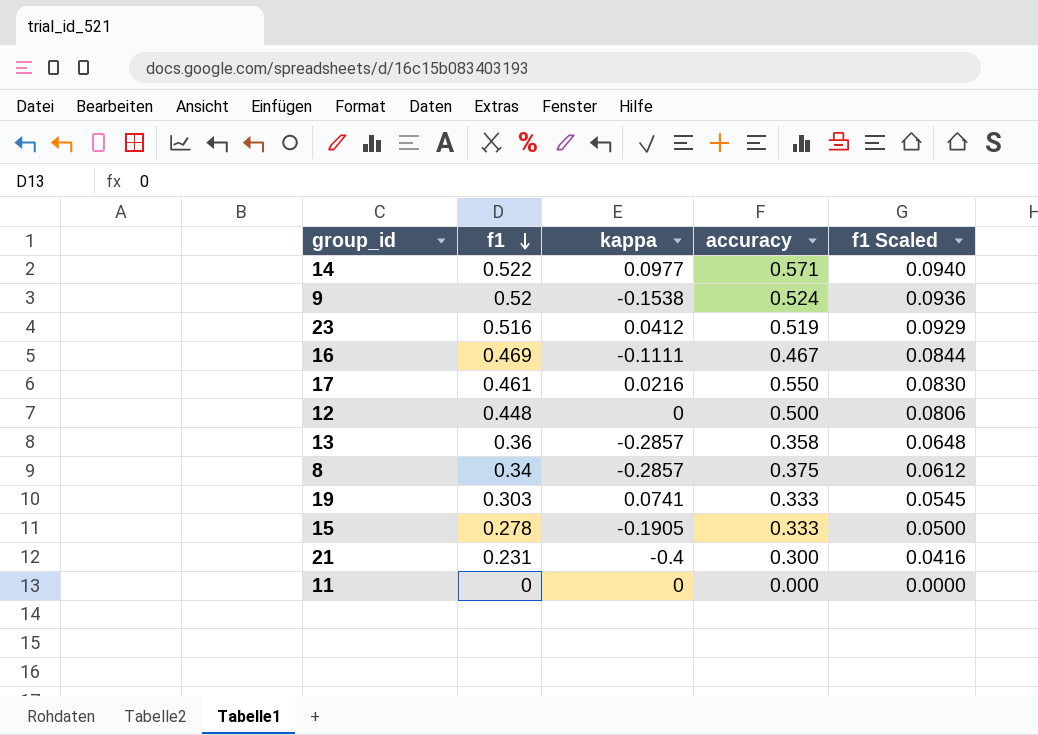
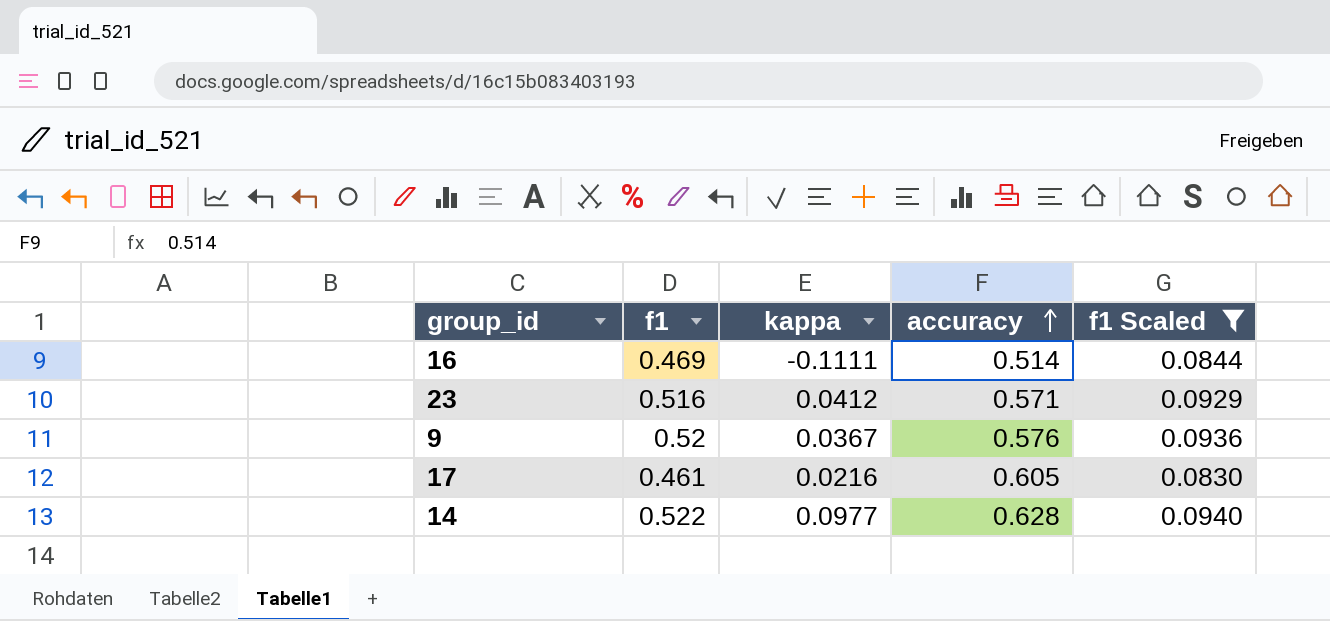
filter: none -> f1 Scaled >= 0.0830
row order: f1 descending -> accuracy ascending
16 | accuracy: 0.467 -> 0.514
23 | accuracy: 0.519 -> 0.571
9 | kappa: -0.1538 -> 0.0367
9 | accuracy: 0.524 -> 0.576
17 | accuracy: 0.550 -> 0.605
14 | accuracy: 0.571 -> 0.628

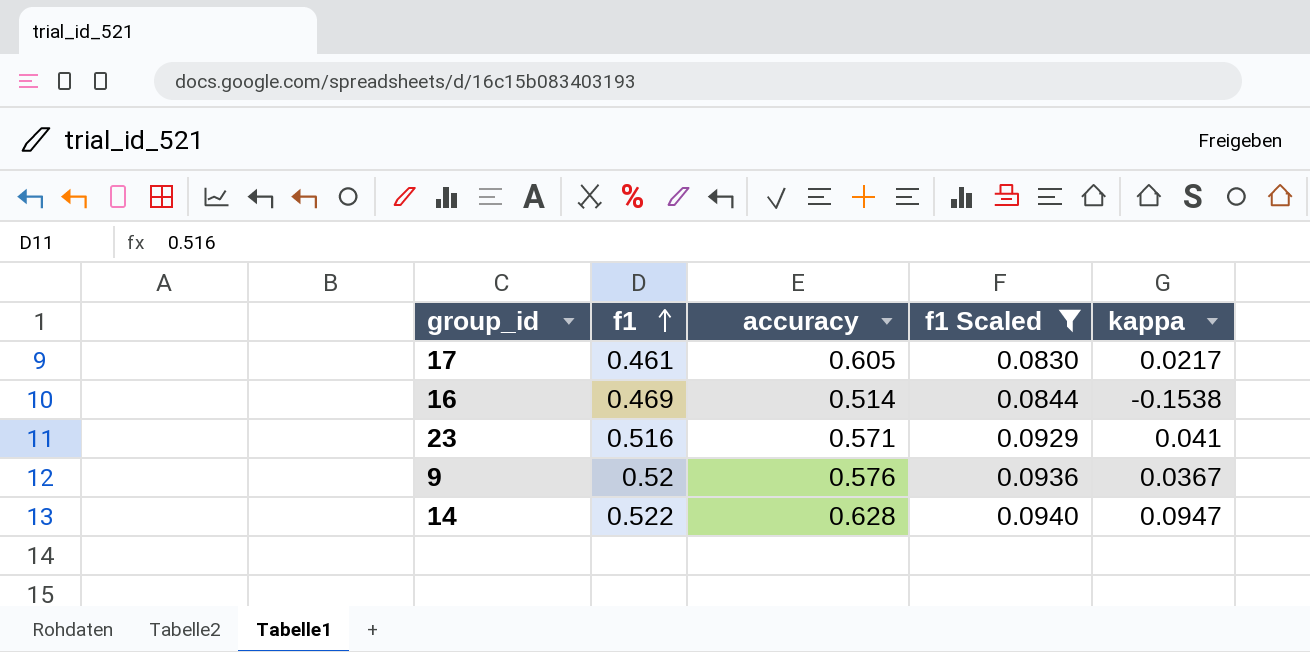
row order: accuracy ascending -> f1 ascending
column kappa | position: 3 -> 5
17 | kappa: 0.0216 -> 0.0217
16 | kappa: -0.1111 -> -0.1538
23 | kappa: 0.0412 -> 0.041
14 | kappa: 0.0977 -> 0.0947

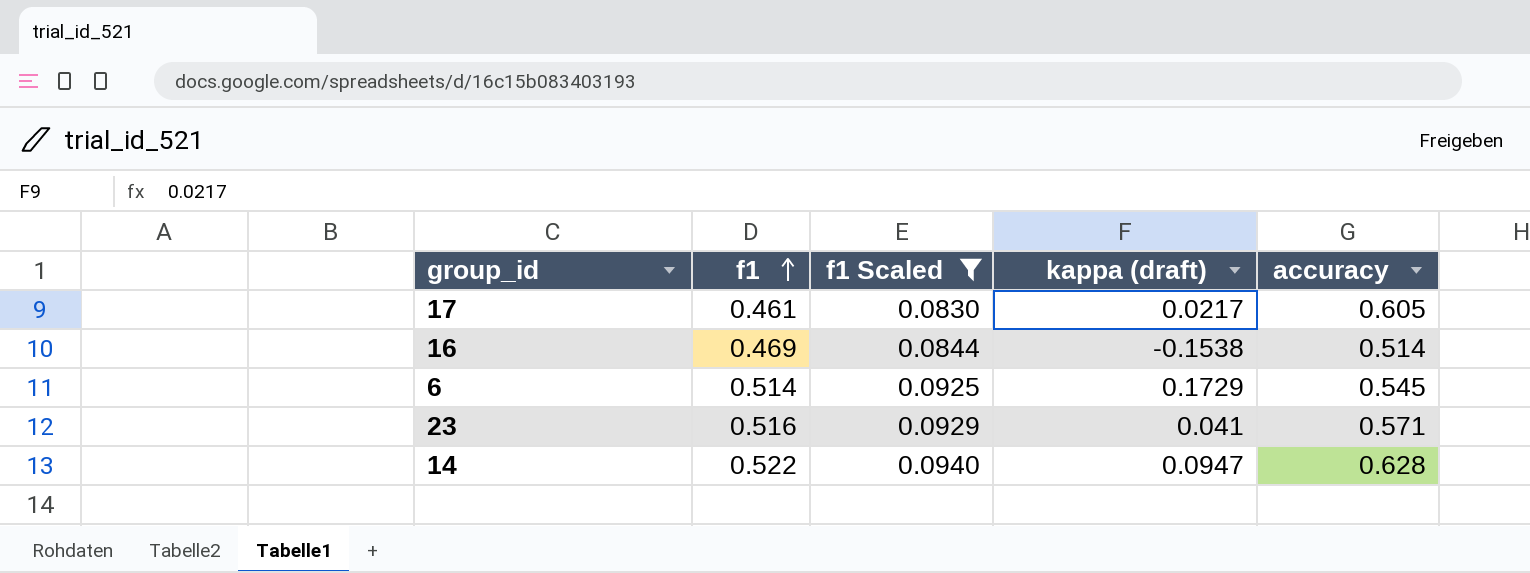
column name: kappa -> kappa (draft)
column accuracy | position: 3 -> 5
row 9: 0.52 | 0.576 | 0.0936 | 0.0367 -> none
row 6: none -> 0.514 | 0.0925 | 0.1729 | 0.545

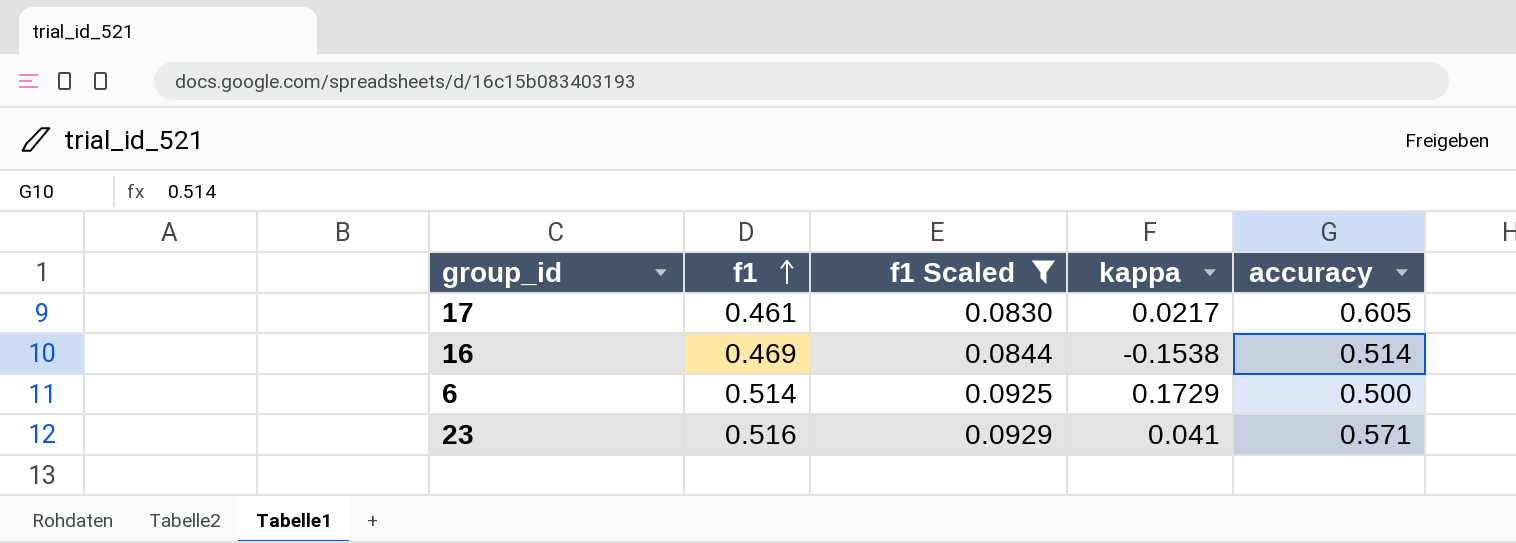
column name: kappa (draft) -> kappa
row 14: 0.522 | 0.0940 | 0.0947 | 0.628 -> none
6 | accuracy: 0.545 -> 0.500

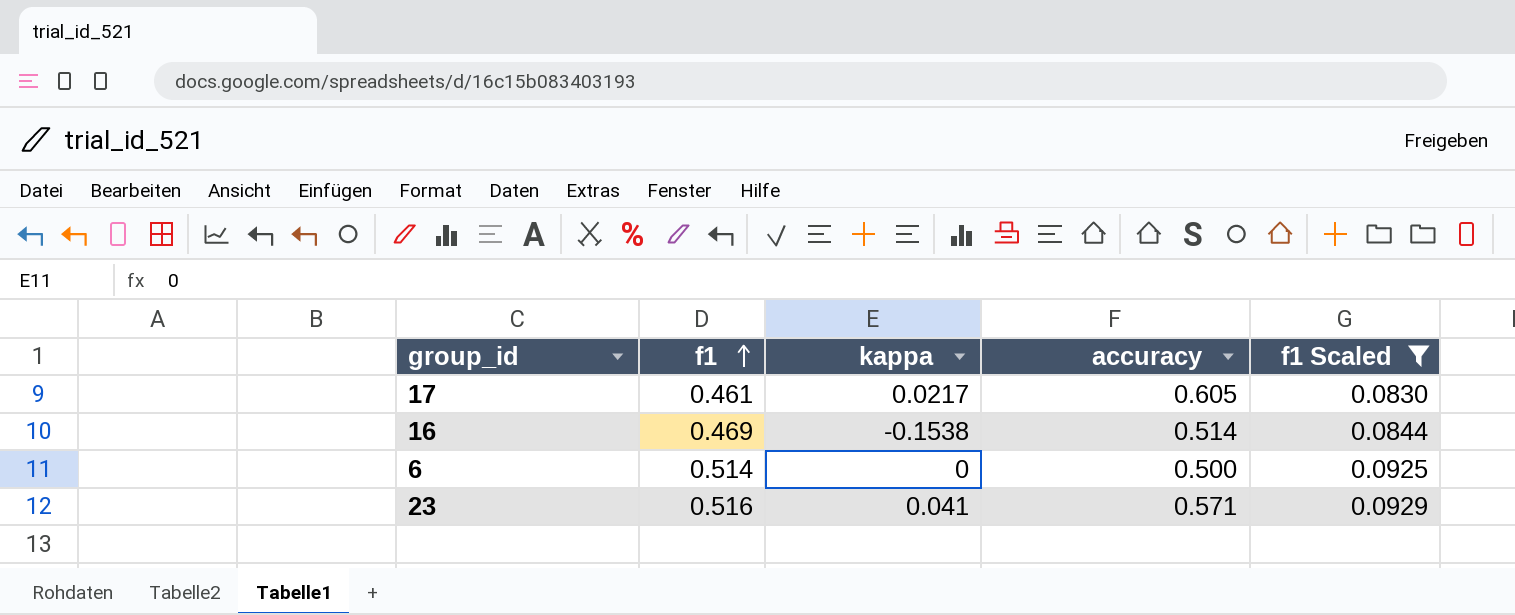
column f1 Scaled | position: 3 -> 5
6 | kappa: 0.1729 -> 0

